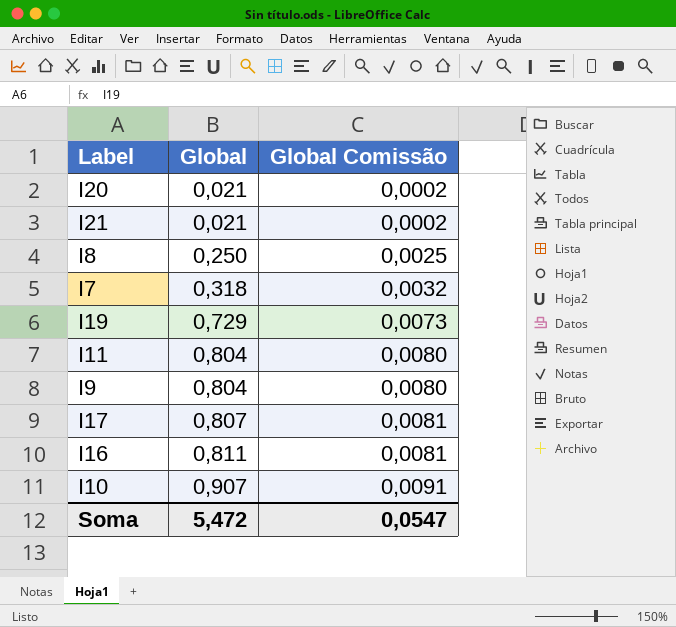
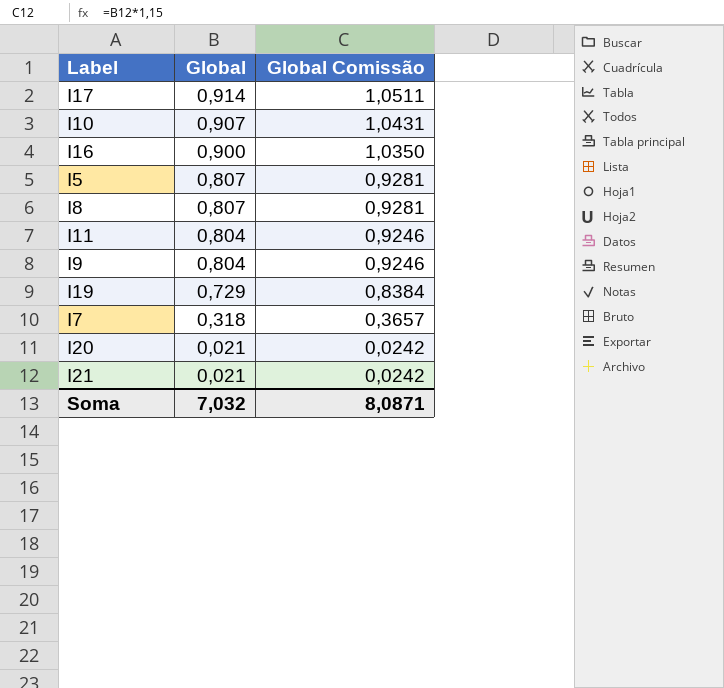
row order: Global ascending -> Global descending
column Global Comissão | formula: [Global] * 0,01 -> [Global] * 1,15
I17 | Global: 0,807 -> 0,914
I16 | Global: 0,811 -> 0,900
row I5: none -> 0,807 | 0,9281
I8 | Global: 0,250 -> 0,807
Soma | Global: 5,472 -> 7,032
Soma | Global Comissão: 0,0547 -> 8,0871

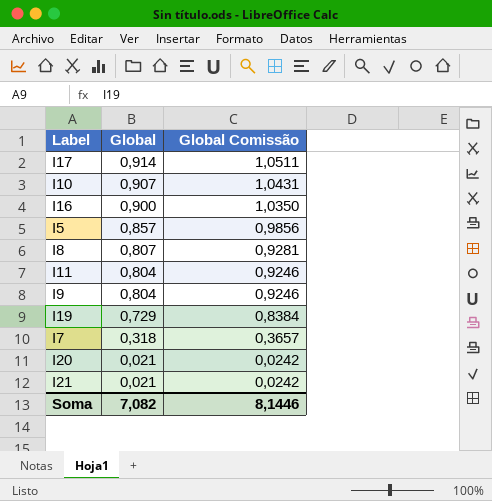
I5 | Global: 0,807 -> 0,857
I5 | Global Comissão: 0,9281 -> 0,9856
Soma | Global: 7,032 -> 7,082
Soma | Global Comissão: 8,0871 -> 8,1446

